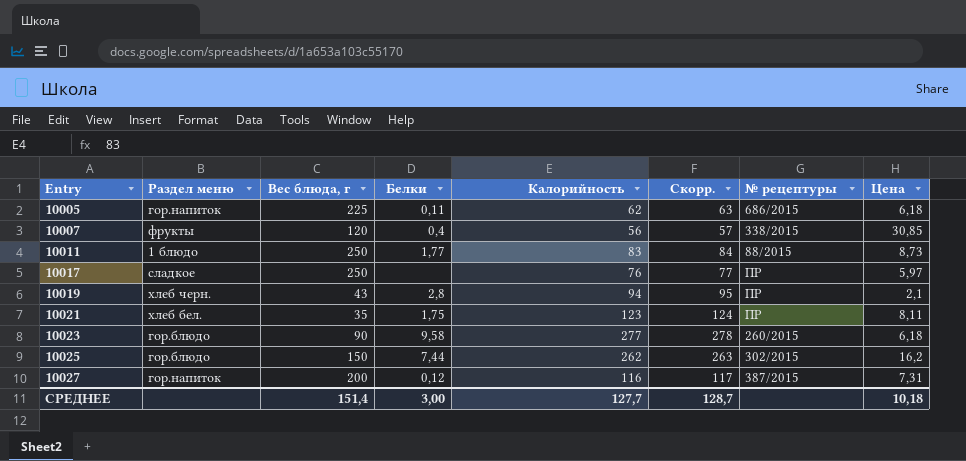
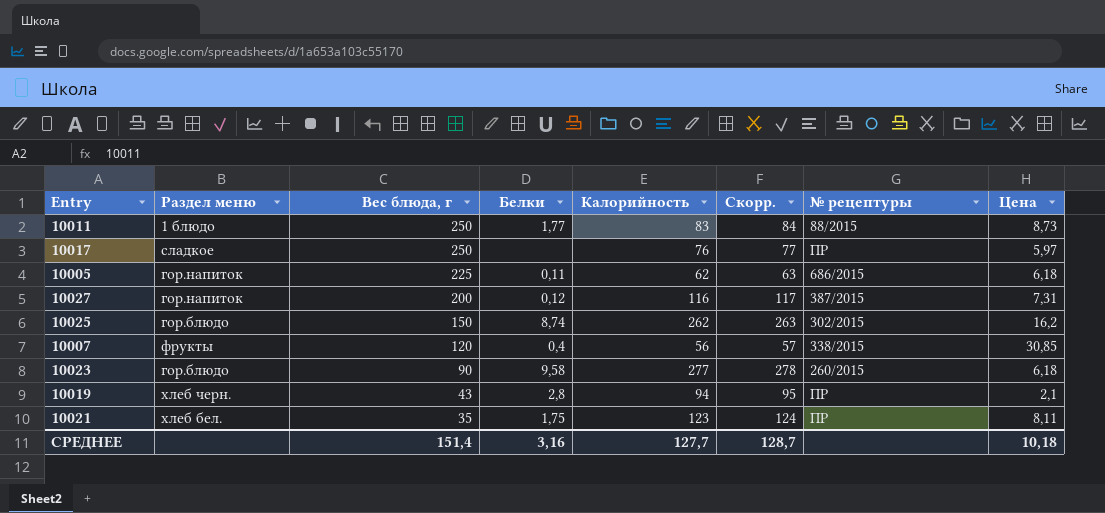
row order: Entry ascending -> Вес блюда, г descending
10025 | Белки: 7,44 -> 8,74
СРЕДНЕЕ | Белки: 3,00 -> 3,16

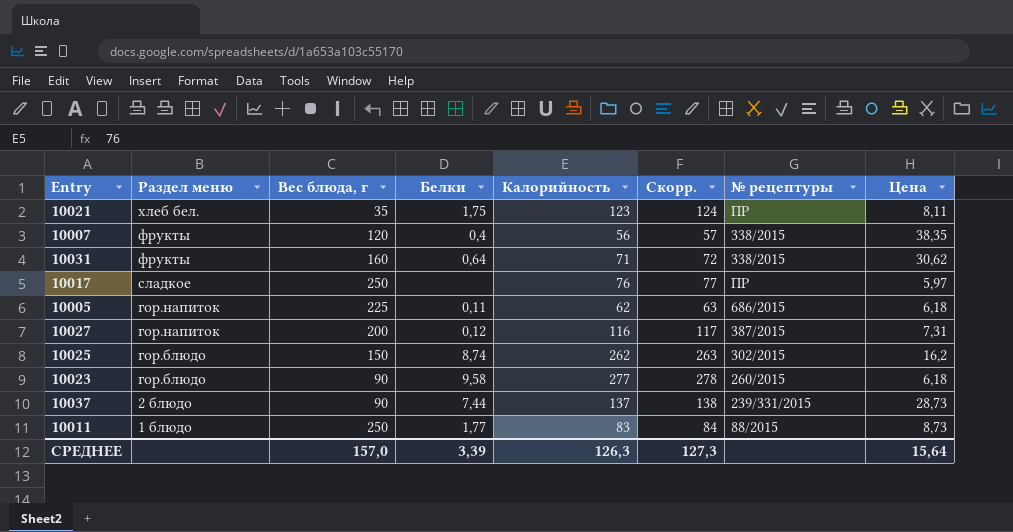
row order: Вес блюда, г descending -> Раздел меню descending
row 10019: хлеб черн. | 43 | 2,8 | 94 | 95 | ПР | 2,1 -> none
10007 | Цена: 30,85 -> 38,35
row 10031: none -> фрукты | 160 | 0,64 | 71 | 72 | 338/2015 | 30,62
row 10037: none -> 2 блюдо | 90 | 7,44 | 137 | 138 | 239/331/2015 | 28,73
СРЕДНЕЕ | Вес блюда, г: 151,4 -> 157,0
СРЕДНЕЕ | Белки: 3,16 -> 3,39
СРЕДНЕЕ | Калорийность: 127,7 -> 126,3
СРЕДНЕЕ | Скорр.: 128,7 -> 127,3
СРЕДНЕЕ | Цена: 10,18 -> 15,64

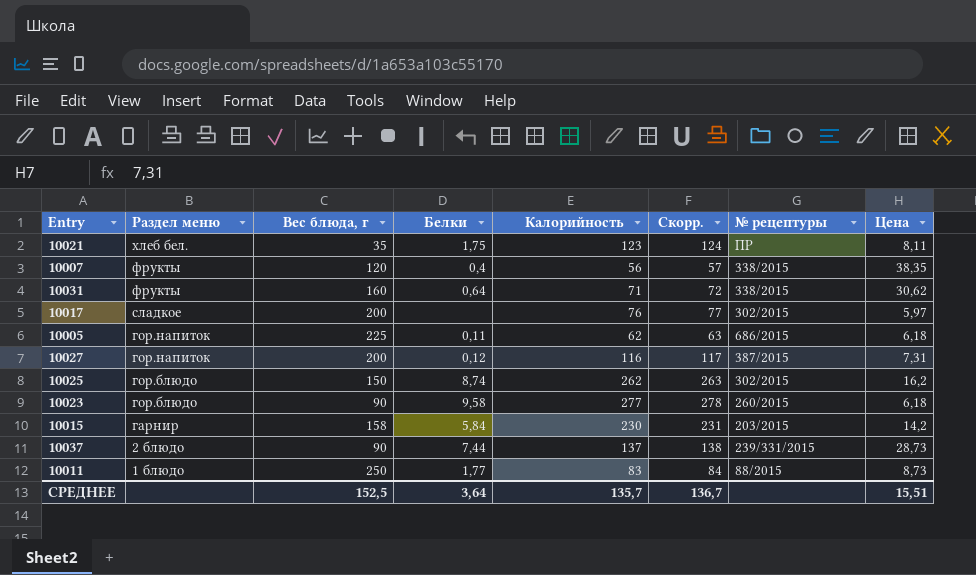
10017 | Вес блюда, г: 250 -> 200
10017 | № рецептуры: ПР -> 302/2015
row 10015: none -> гарнир | 158 | 5,84 | 230 | 231 | 203/2015 | 14,2
СРЕДНЕЕ | Вес блюда, г: 157,0 -> 152,5
СРЕДНЕЕ | Белки: 3,39 -> 3,64
СРЕДНЕЕ | Калорийность: 126,3 -> 135,7
СРЕДНЕЕ | Скорр.: 127,3 -> 136,7
СРЕДНЕЕ | Цена: 15,64 -> 15,51

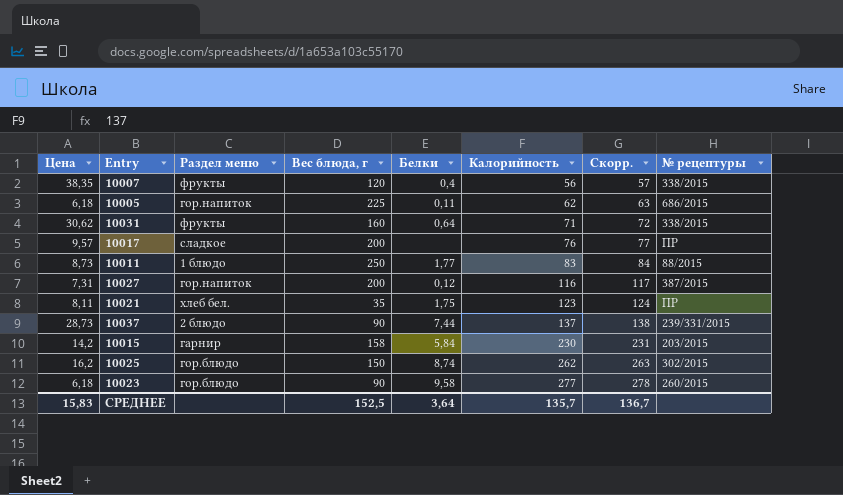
row order: Раздел меню descending -> Калорийность ascending
column Цена | position: 8 -> 1
10017 | Цена: 5,97 -> 9,57
10017 | № рецептуры: 302/2015 -> ПР
СРЕДНЕЕ | Цена: 15,51 -> 15,83

